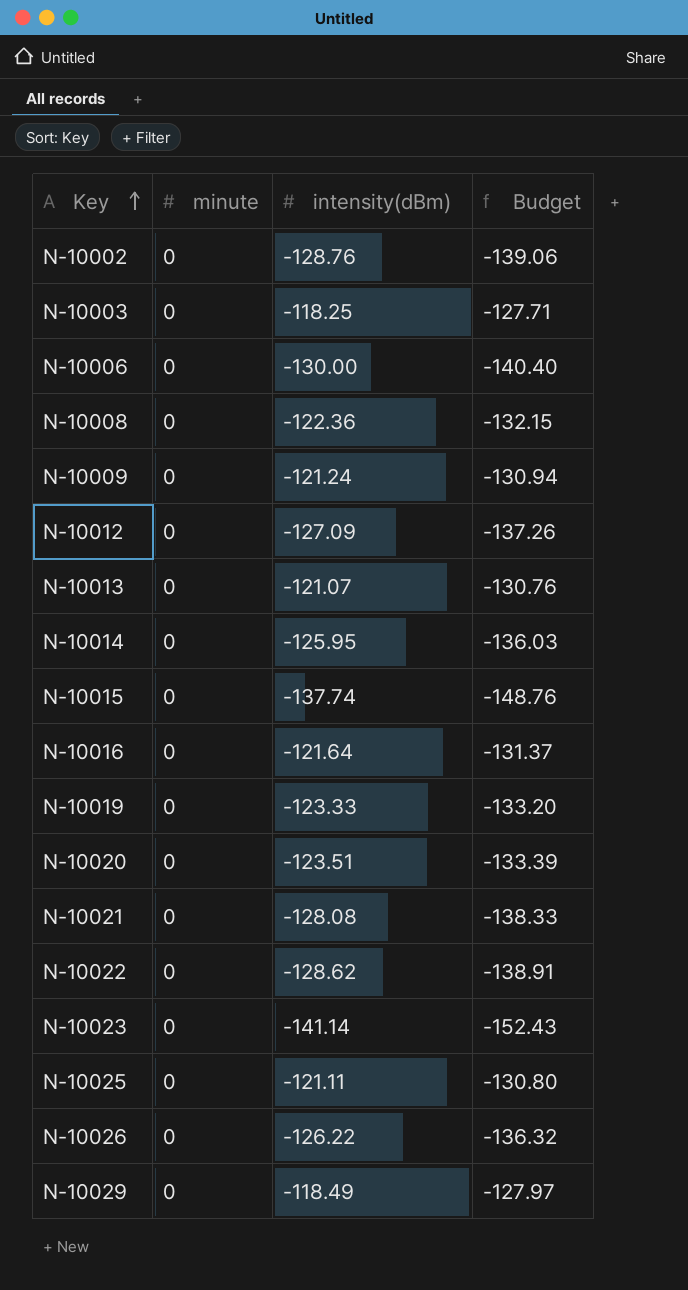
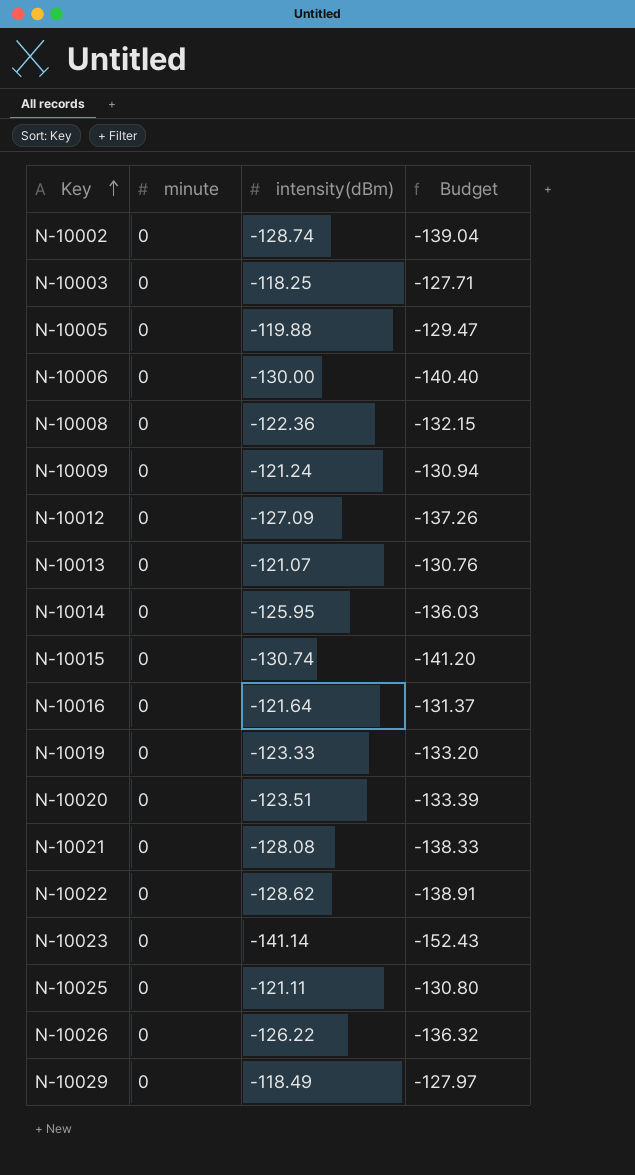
N-10002 | intensity(dBm): -128.76 -> -128.74
N-10002 | Budget: -139.06 -> -139.04
row N-10005: none -> 0 | -119.88 | -129.47
N-10015 | intensity(dBm): -137.74 -> -130.74
N-10015 | Budget: -148.76 -> -141.20

